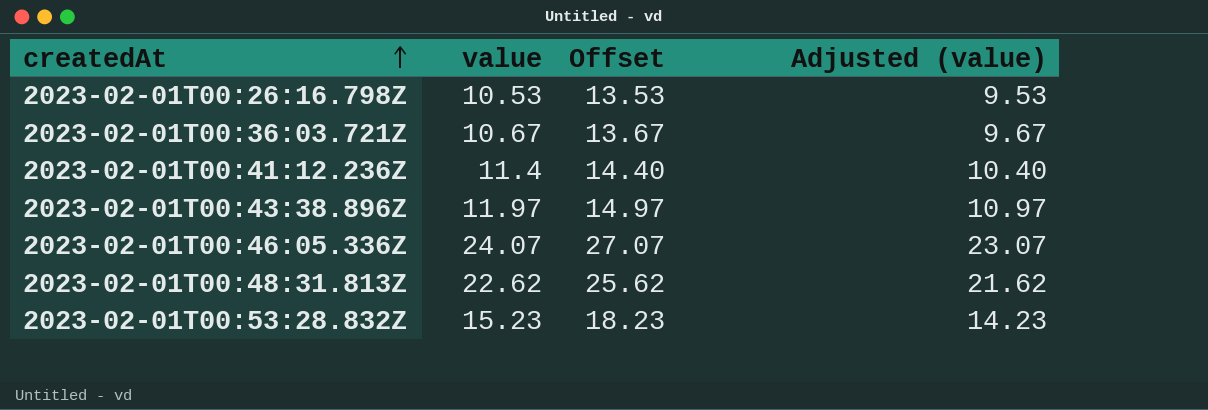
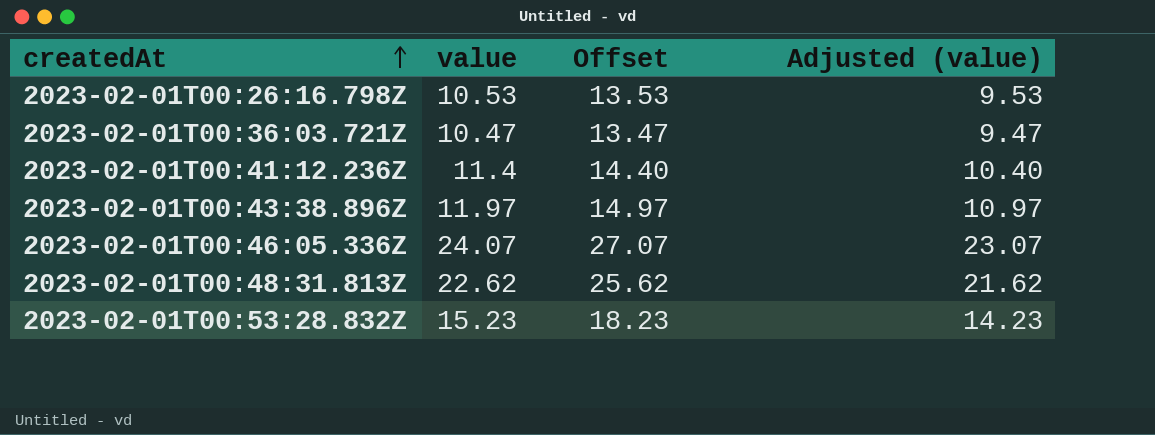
2023-02-01T00:36:03.721Z | value: 10.67 -> 10.47
2023-02-01T00:36:03.721Z | Offset: 13.67 -> 13.47
2023-02-01T00:36:03.721Z | Adjusted (value): 9.67 -> 9.47

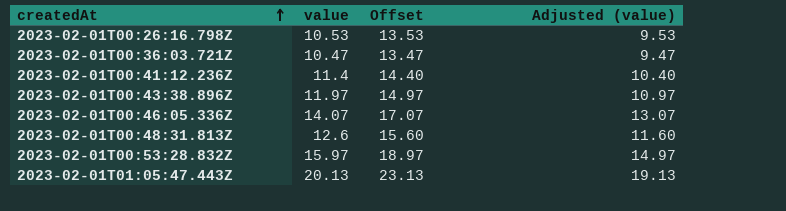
2023-02-01T00:46:05.336Z | value: 24.07 -> 14.07
2023-02-01T00:46:05.336Z | Offset: 27.07 -> 17.07
2023-02-01T00:46:05.336Z | Adjusted (value): 23.07 -> 13.07
2023-02-01T00:48:31.813Z | value: 22.62 -> 12.6
2023-02-01T00:48:31.813Z | Offset: 25.62 -> 15.60
2023-02-01T00:48:31.813Z | Adjusted (value): 21.62 -> 11.60
2023-02-01T00:53:28.832Z | value: 15.23 -> 15.97
2023-02-01T00:53:28.832Z | Offset: 18.23 -> 18.97
2023-02-01T00:53:28.832Z | Adjusted (value): 14.23 -> 14.97
row 2023-02-01T01:05:47.443Z: none -> 20.13 | 23.13 | 19.13

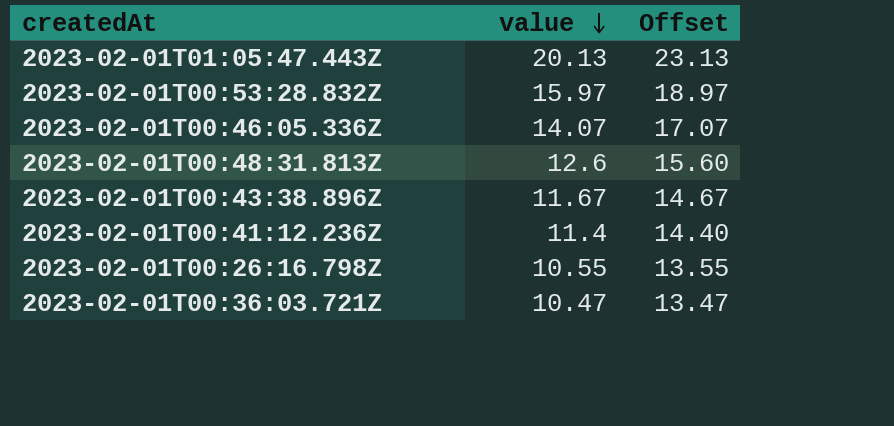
row order: createdAt ascending -> value descending
column Adjusted (value) | formula: [value] - 1 -> none
2023-02-01T00:43:38.896Z | value: 11.97 -> 11.67
2023-02-01T00:43:38.896Z | Offset: 14.97 -> 14.67
2023-02-01T00:26:16.798Z | value: 10.53 -> 10.55
2023-02-01T00:26:16.798Z | Offset: 13.53 -> 13.55

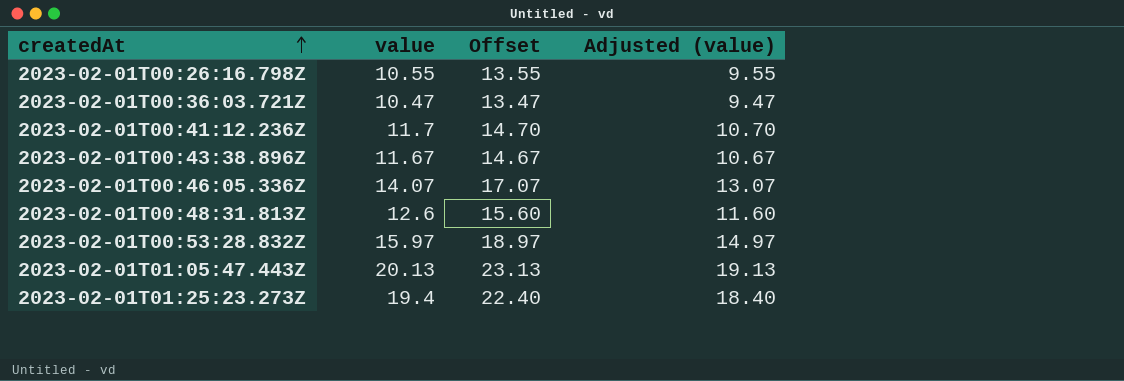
row order: value descending -> createdAt ascending
column Adjusted (value) | formula: none -> [value] - 1
2023-02-01T00:41:12.236Z | value: 11.4 -> 11.7
2023-02-01T00:41:12.236Z | Offset: 14.40 -> 14.70
row 2023-02-01T01:25:23.273Z: none -> 19.4 | 22.40 | 18.40

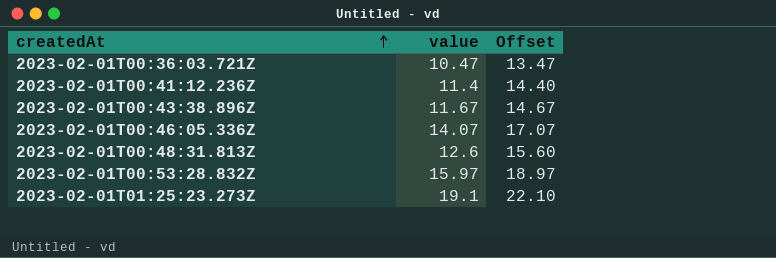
column Adjusted (value) | formula: [value] - 1 -> none
row 2023-02-01T00:26:16.798Z: 10.55 | 13.55 | 9.55 -> none
row 2023-02-01T01:05:47.443Z: 20.13 | 23.13 | 19.13 -> none
2023-02-01T00:41:12.236Z | value: 11.7 -> 11.4
2023-02-01T00:41:12.236Z | Offset: 14.70 -> 14.40
2023-02-01T01:25:23.273Z | value: 19.4 -> 19.1
2023-02-01T01:25:23.273Z | Offset: 22.40 -> 22.10

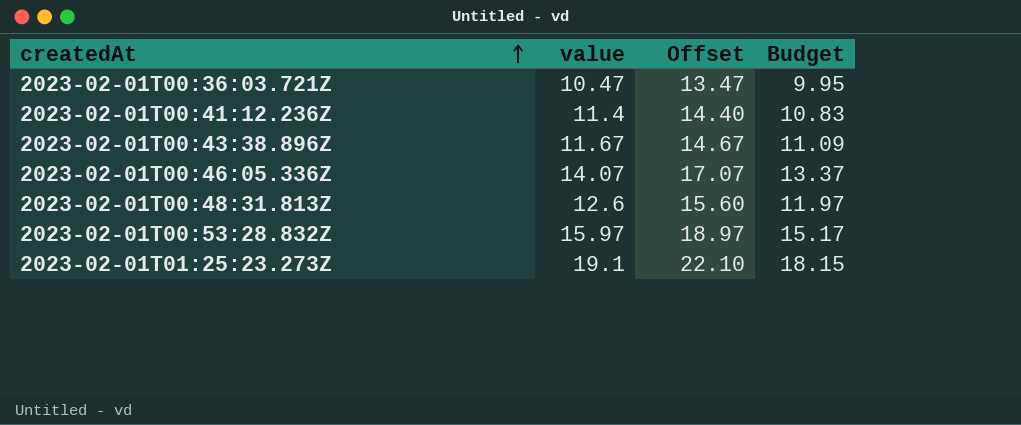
column Budget | formula: none -> [value] * 0.95

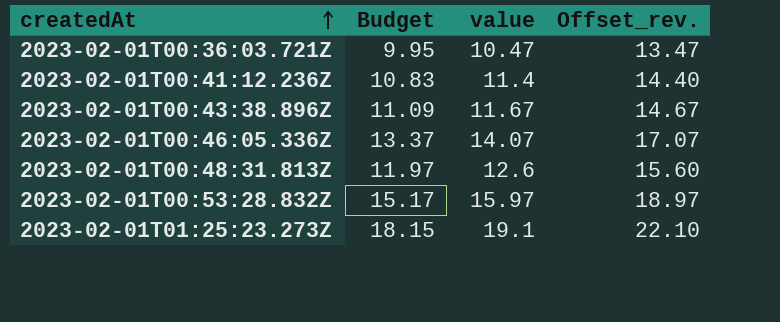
column Budget | position: 4 -> 2
column name: Offset -> Offset_rev.

